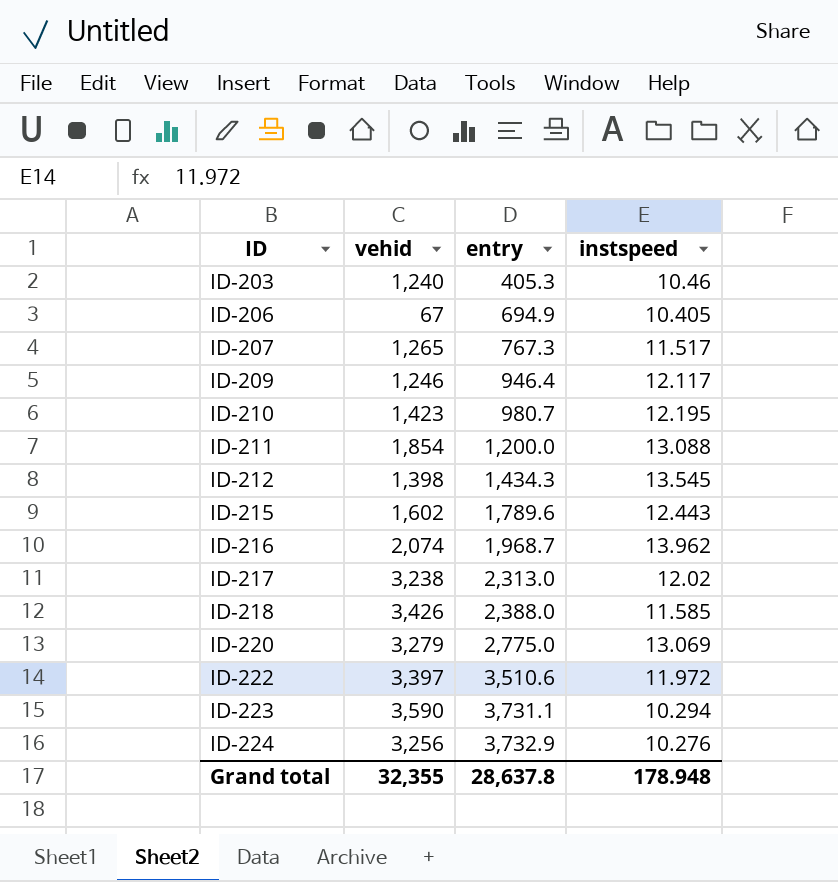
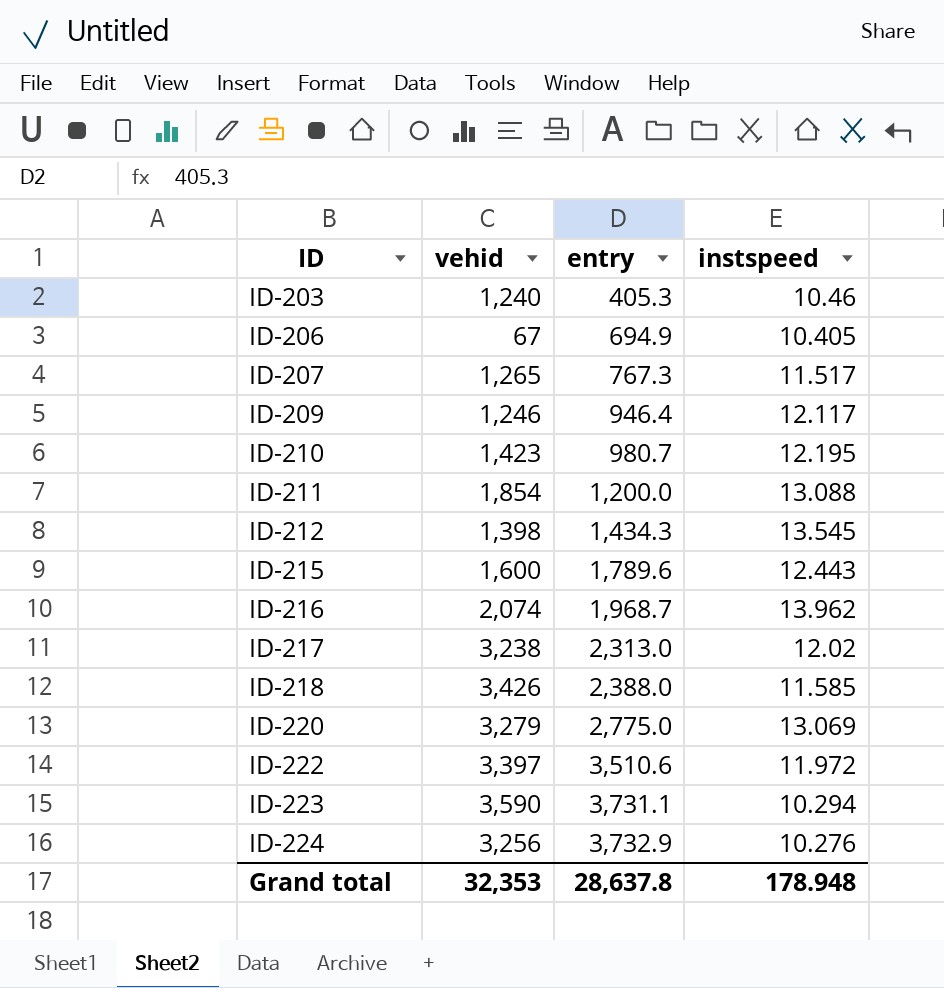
ID-215 | vehid: 1,602 -> 1,600
Grand total | vehid: 32,355 -> 32,353

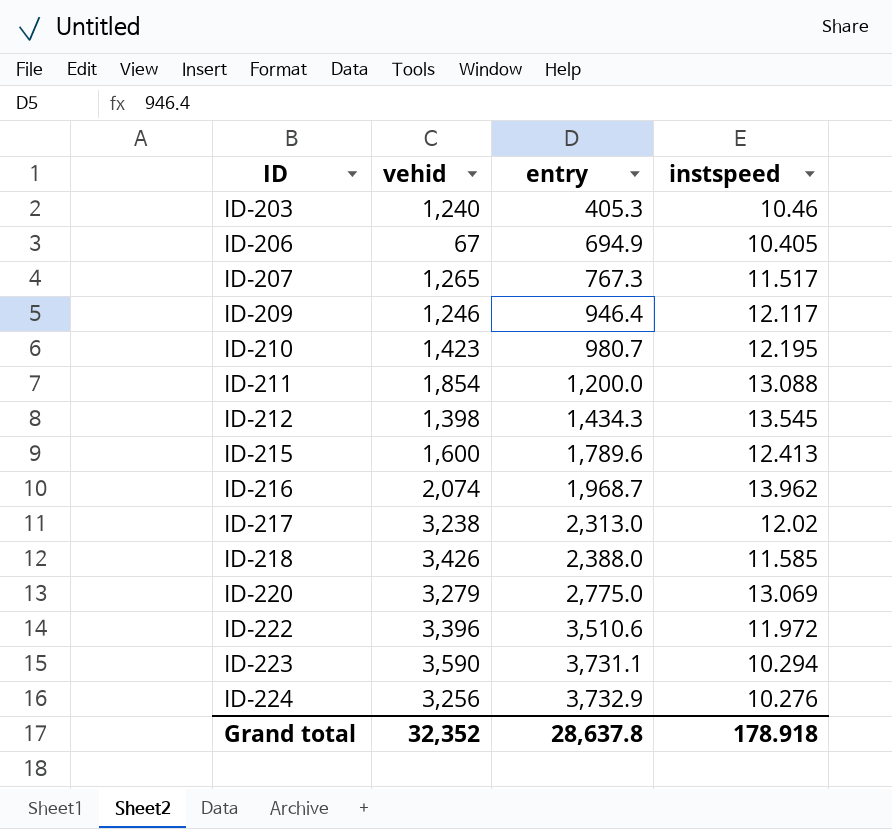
ID-215 | instspeed: 12.443 -> 12.413
ID-222 | vehid: 3,397 -> 3,396
Grand total | vehid: 32,353 -> 32,352
Grand total | instspeed: 178.948 -> 178.918

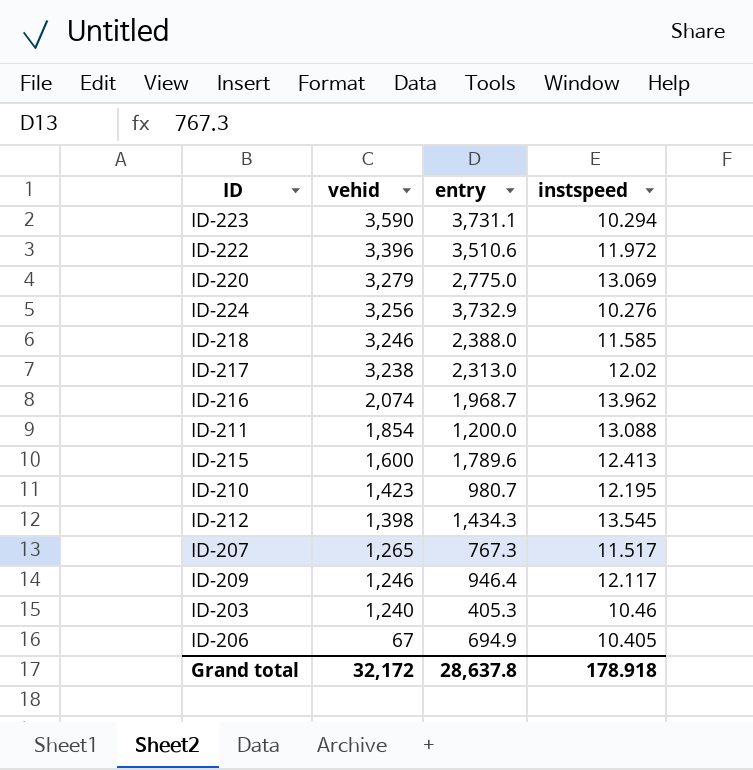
row order: ID ascending -> vehid descending
ID-218 | vehid: 3,426 -> 3,246
Grand total | vehid: 32,352 -> 32,172

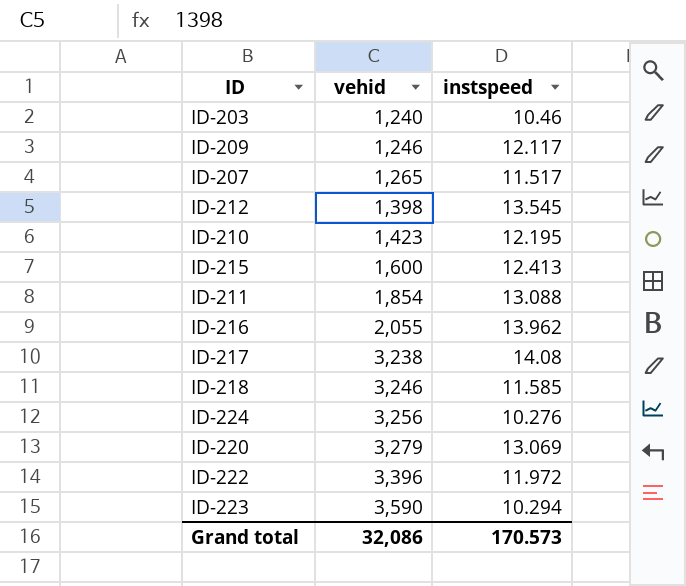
row order: vehid descending -> vehid ascending
column entry | position: 3 -> none
row ID-206: 67 | 694.9 | 10.405 -> none
ID-216 | vehid: 2,074 -> 2,055
ID-217 | instspeed: 12.02 -> 14.08
Grand total | vehid: 32,172 -> 32,086
Grand total | instspeed: 178.918 -> 170.573

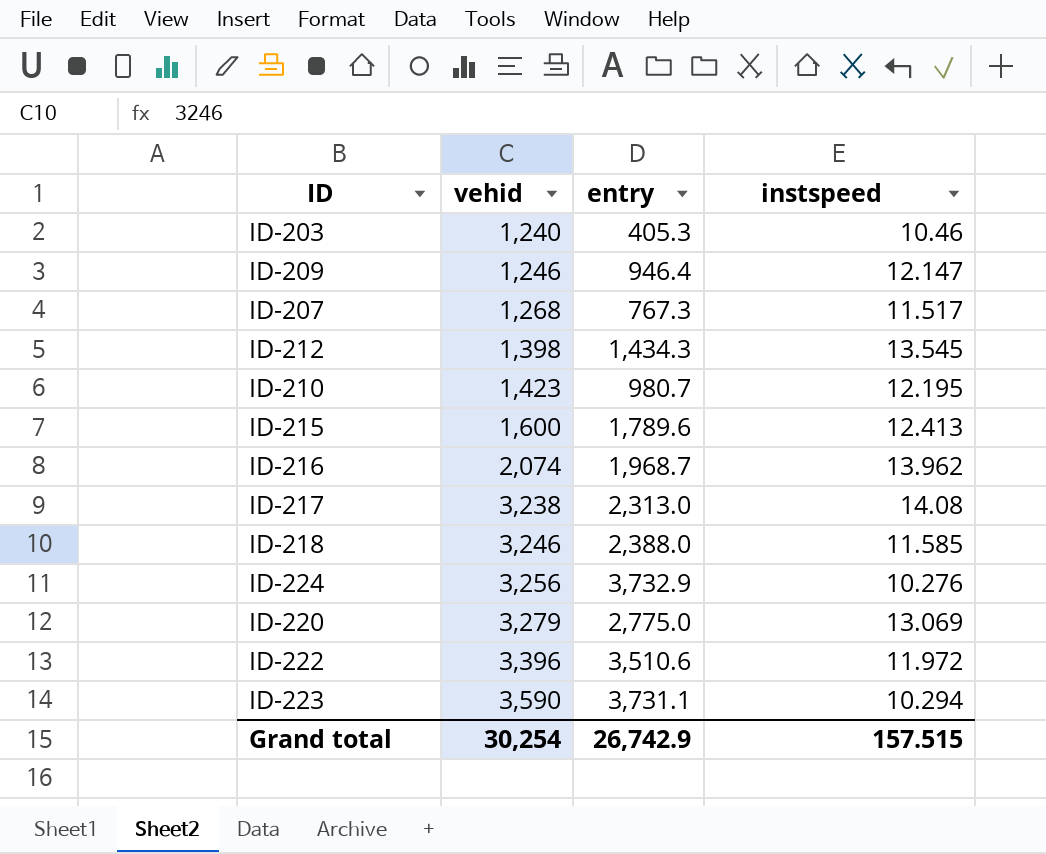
column entry | position: none -> 3
row ID-211: 1,854 | 13.088 -> none
ID-209 | instspeed: 12.117 -> 12.147
ID-207 | vehid: 1,265 -> 1,268
ID-216 | vehid: 2,055 -> 2,074
Grand total | vehid: 32,086 -> 30,254
Grand total | instspeed: 170.573 -> 157.515

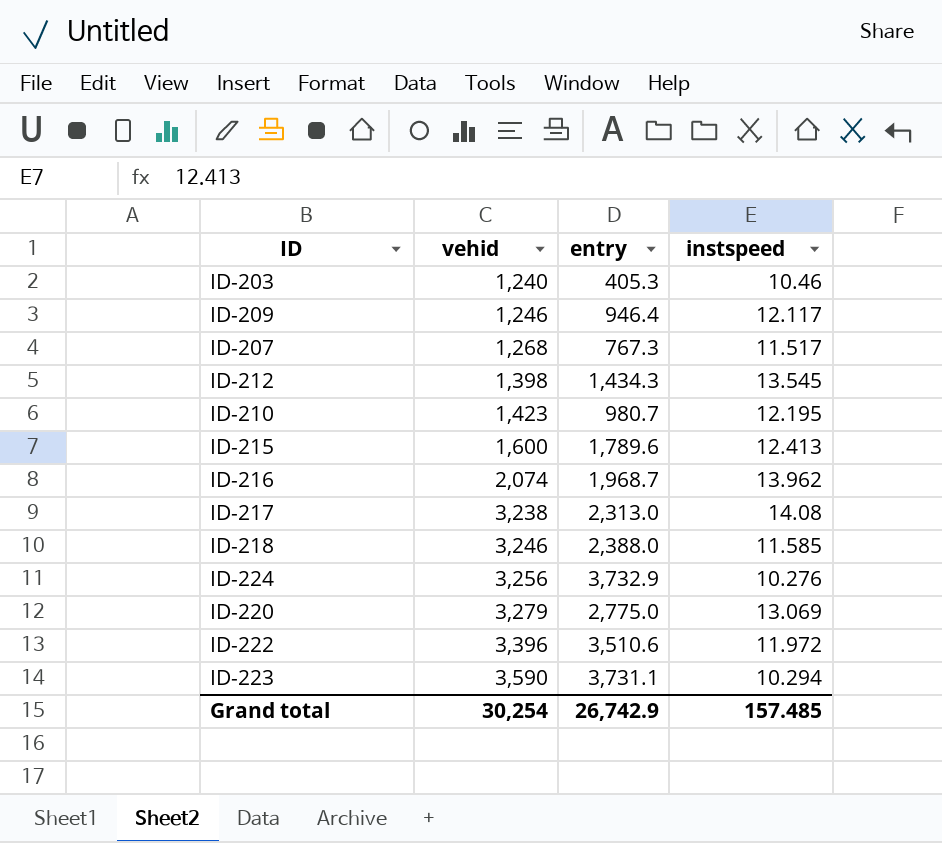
ID-209 | instspeed: 12.147 -> 12.117
Grand total | instspeed: 157.515 -> 157.485

